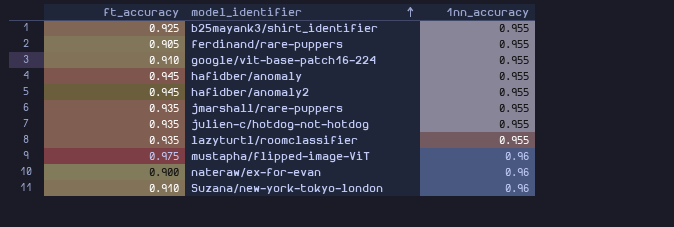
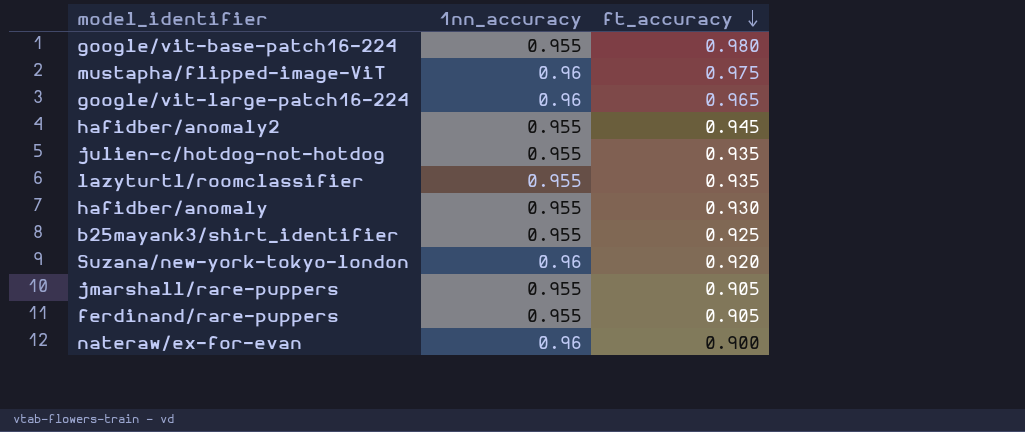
row order: model_identifier ascending -> ft_accuracy descending
column ft_accuracy | position: 1 -> 3
google/vit-base-patch16-224 | ft_accuracy: 0.910 -> 0.980
row google/vit-large-patch16-224: none -> 0.96 | 0.965
hafidber/anomaly | ft_accuracy: 0.945 -> 0.930
Suzana/new-york-tokyo-london | ft_accuracy: 0.910 -> 0.920
jmarshall/rare-puppers | ft_accuracy: 0.935 -> 0.905

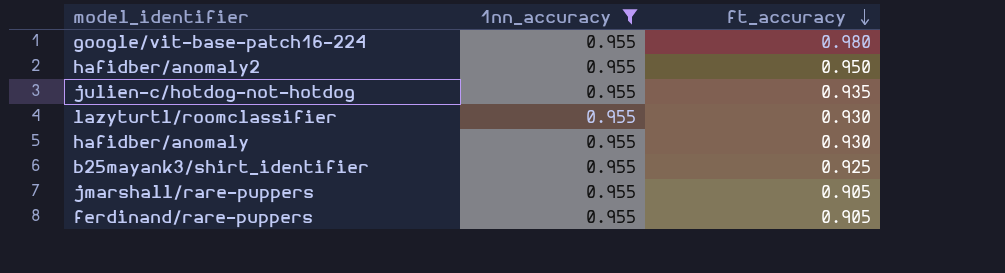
filter: none -> 1nn_accuracy = 0.955
hafidber/anomaly2 | ft_accuracy: 0.945 -> 0.950
lazyturtl/roomclassifier | ft_accuracy: 0.935 -> 0.930

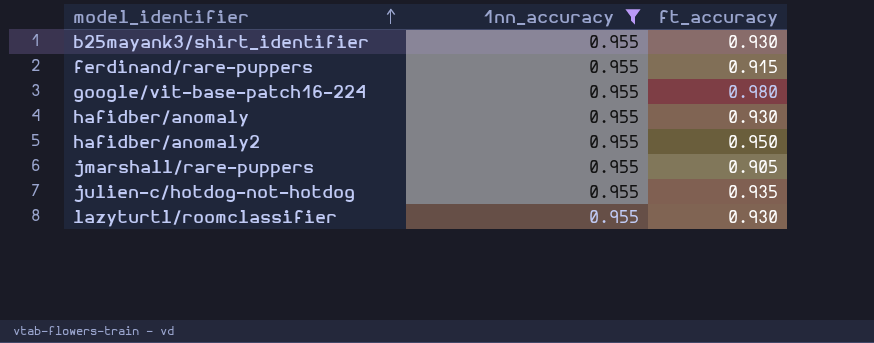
row order: ft_accuracy descending -> model_identifier ascending
b25mayank3/shirt_identifier | ft_accuracy: 0.925 -> 0.930
ferdinand/rare-puppers | ft_accuracy: 0.905 -> 0.915

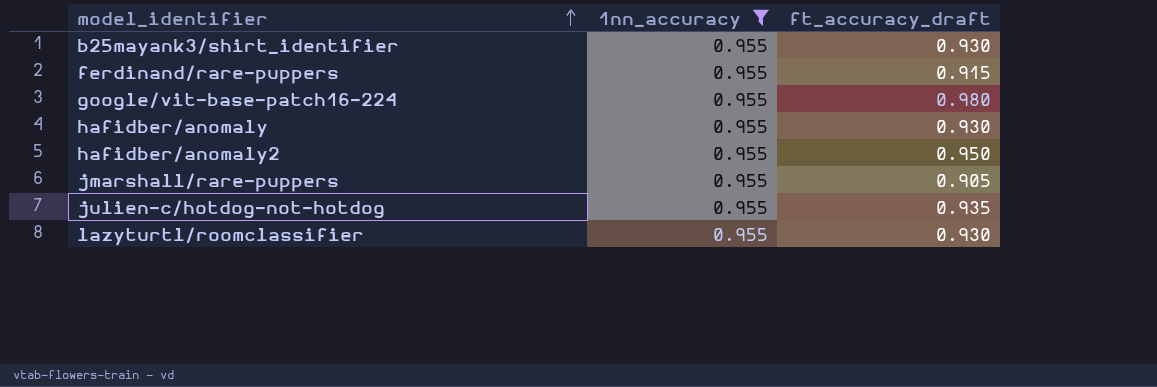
column name: ft_accuracy -> ft_accuracy_draft

